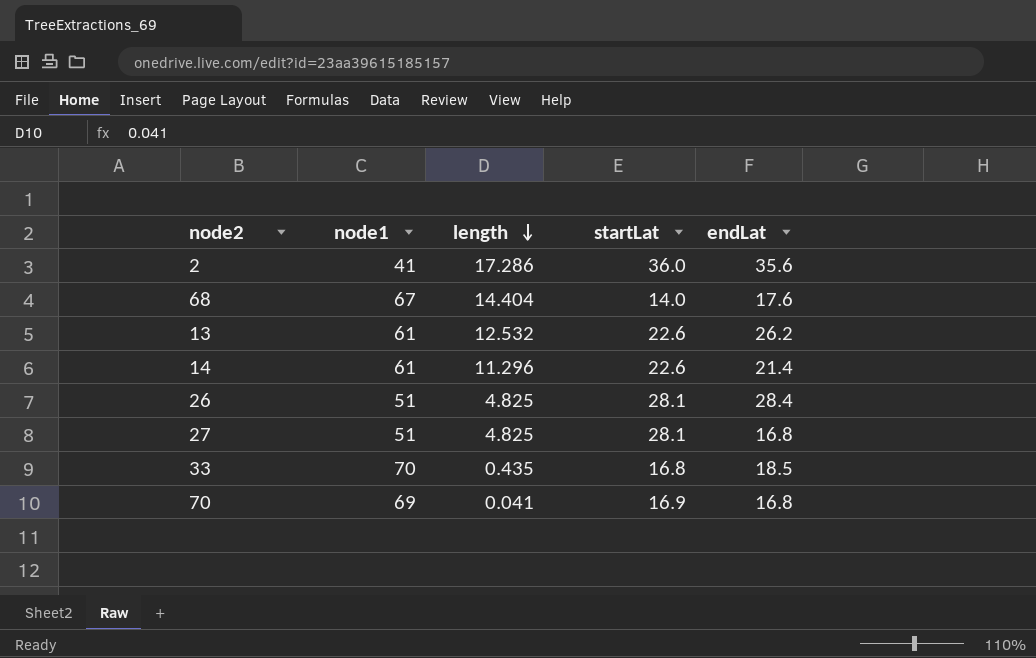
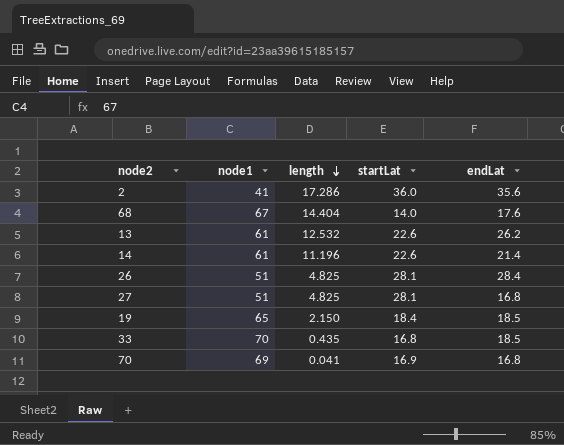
14 | length: 11.296 -> 11.196
row 19: none -> 65 | 2.150 | 18.4 | 18.5

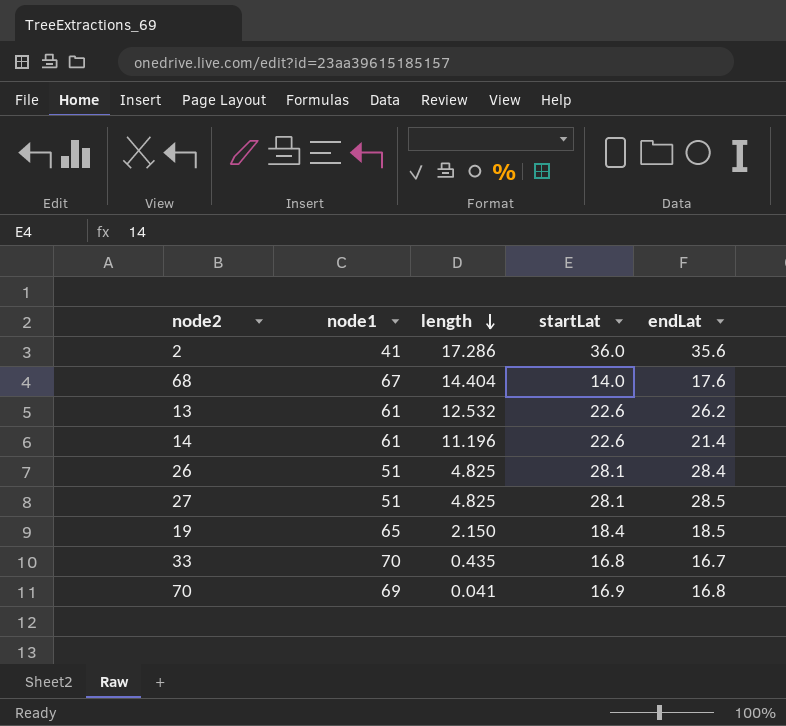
27 | endLat: 16.8 -> 28.5
33 | endLat: 18.5 -> 16.7

